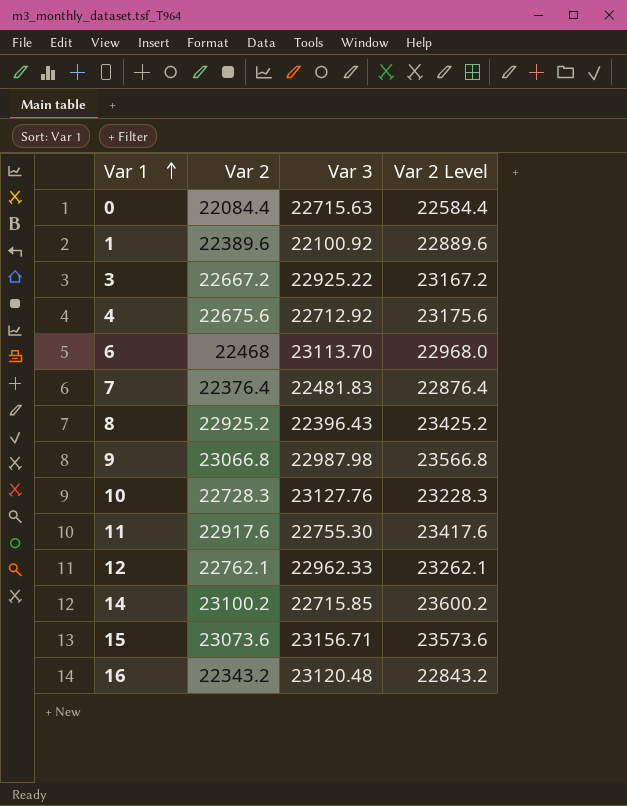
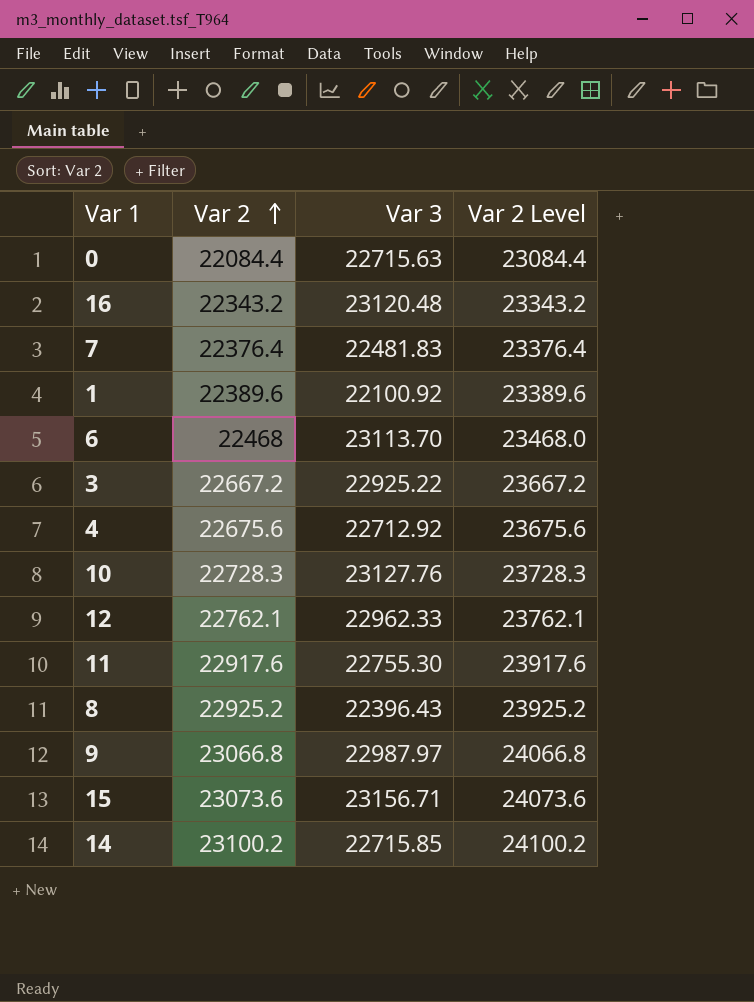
row order: Var 1 ascending -> Var 2 ascending
column Var 2 Level | formula: [Var 2] + 500 -> [Var 2] + 1000
9 | Var 3: 22987.98 -> 22987.97

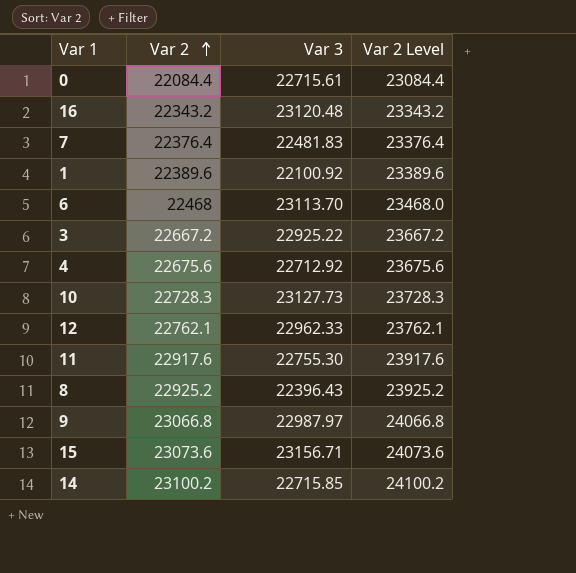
0 | Var 3: 22715.63 -> 22715.61
10 | Var 3: 23127.76 -> 23127.73

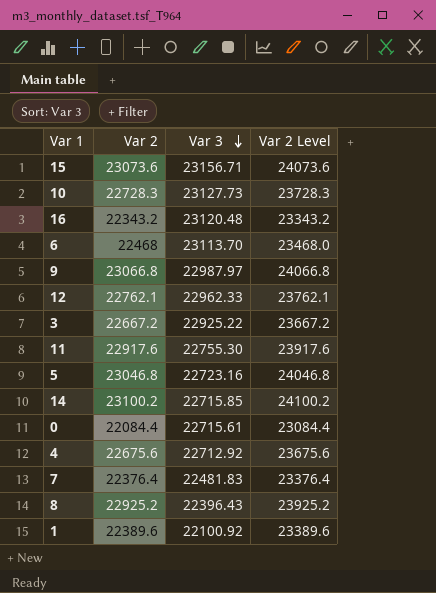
row order: Var 2 ascending -> Var 3 descending
row 5: none -> 23046.8 | 22723.16 | 24046.8

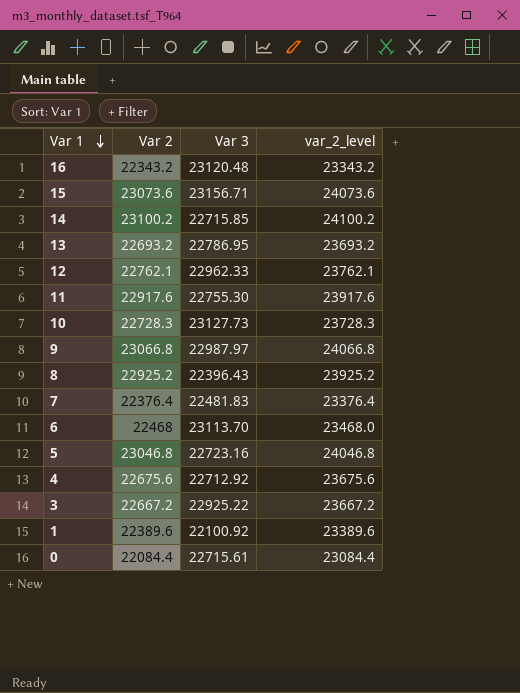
row order: Var 3 descending -> Var 1 descending
column name: Var 2 Level -> var_2_level
row 13: none -> 22693.2 | 22786.95 | 23693.2

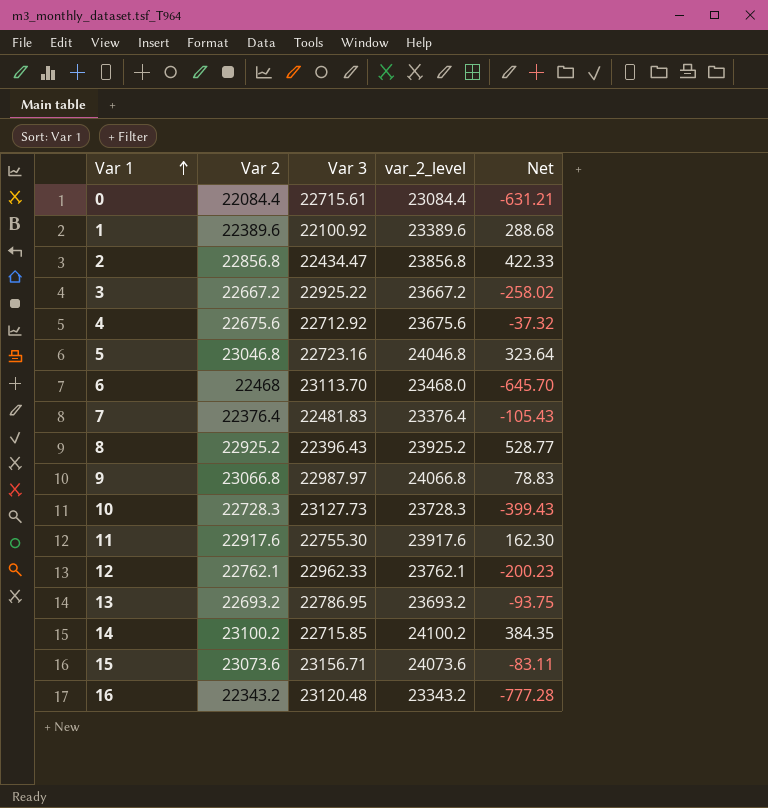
row order: Var 1 descending -> Var 1 ascending
column Net | formula: none -> [Var 2] - [Var 3]
row 2: none -> 22856.8 | 22434.47 | 23856.8 | 422.33

